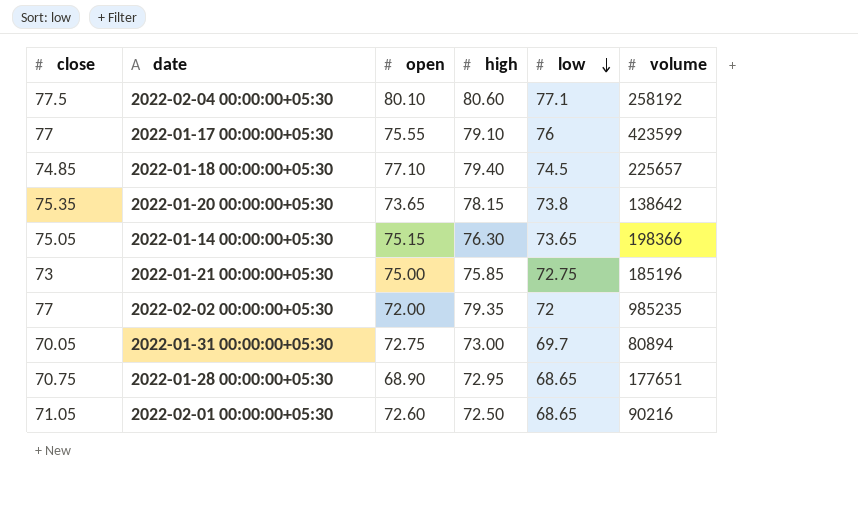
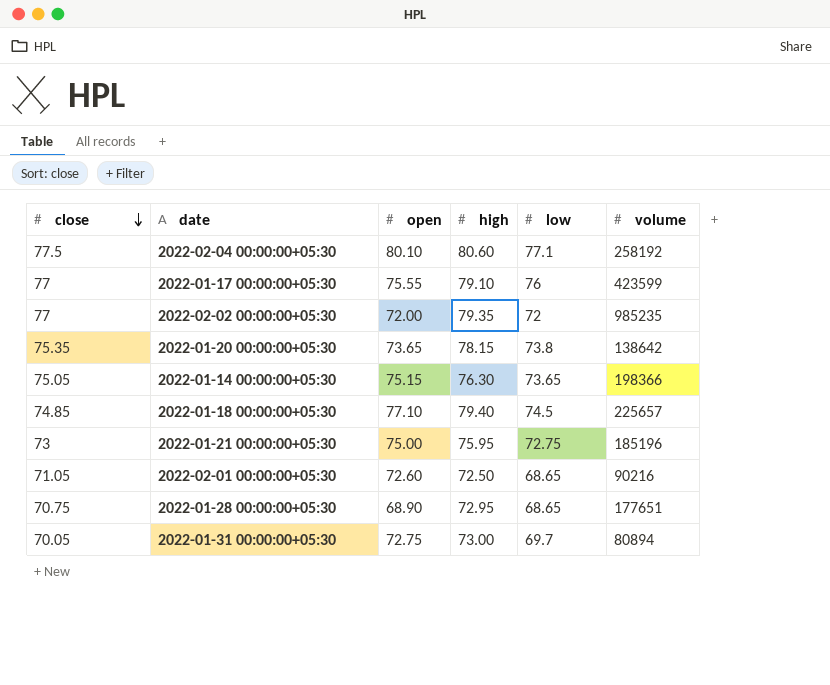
row order: low descending -> close descending
2022-01-21 00:00:00+05:30 | high: 75.85 -> 75.95

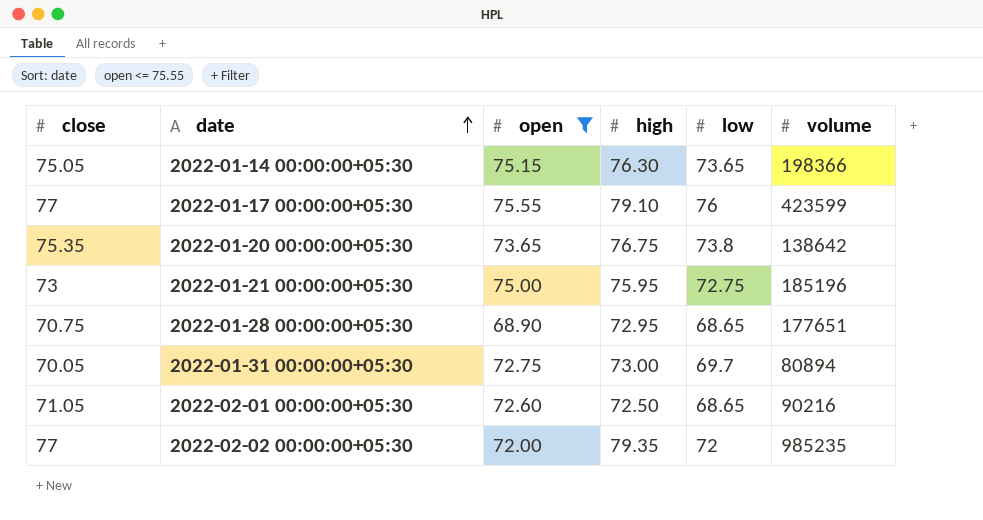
filter: none -> open <= 75.55
row order: close descending -> date ascending
2022-01-20 00:00:00+05:30 | high: 78.15 -> 76.75

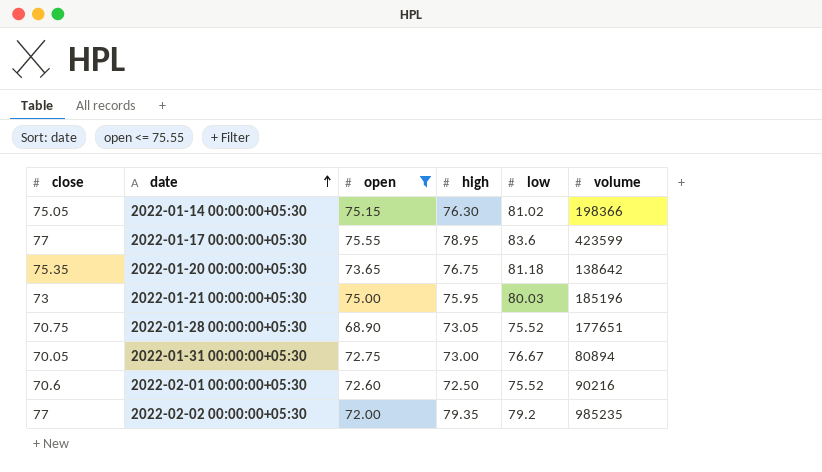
2022-01-14 00:00:00+05:30 | low: 73.65 -> 81.02
2022-01-17 00:00:00+05:30 | high: 79.10 -> 78.95
2022-01-17 00:00:00+05:30 | low: 76 -> 83.6
2022-01-20 00:00:00+05:30 | low: 73.8 -> 81.18
2022-01-21 00:00:00+05:30 | low: 72.75 -> 80.03
2022-01-28 00:00:00+05:30 | high: 72.95 -> 73.05
2022-01-28 00:00:00+05:30 | low: 68.65 -> 75.52
2022-01-31 00:00:00+05:30 | low: 69.7 -> 76.67
2022-02-01 00:00:00+05:30 | close: 71.05 -> 70.6
2022-02-01 00:00:00+05:30 | low: 68.65 -> 75.52
2022-02-02 00:00:00+05:30 | low: 72 -> 79.2

